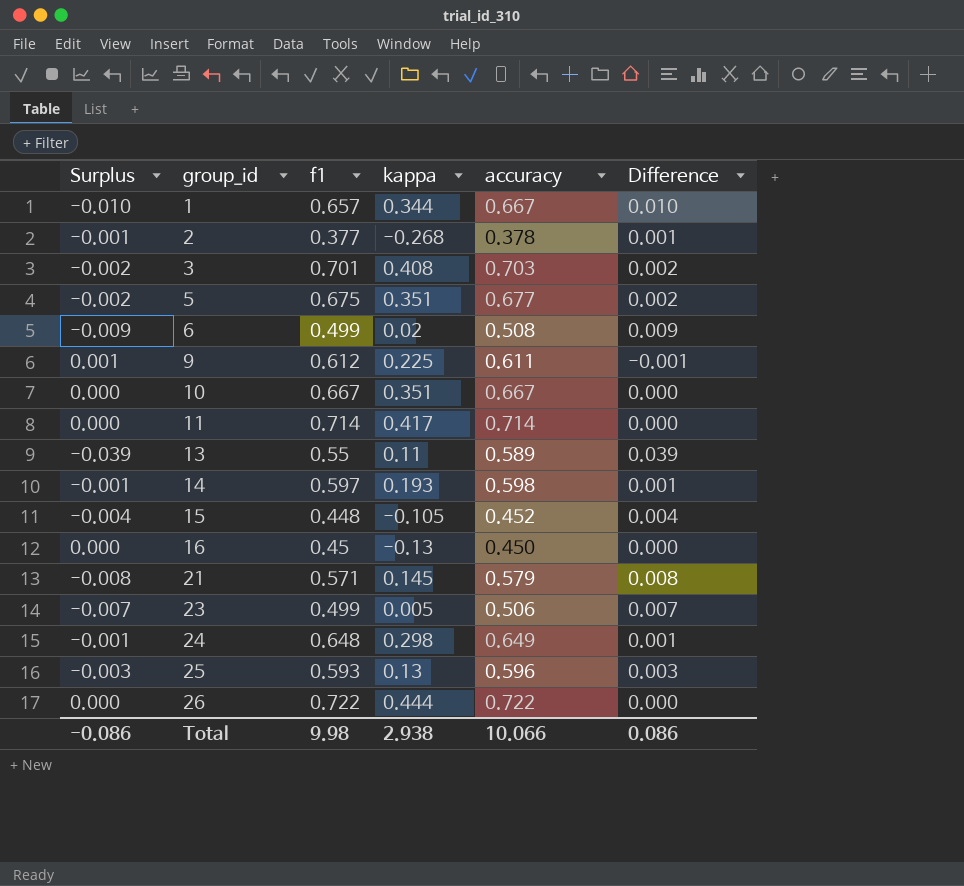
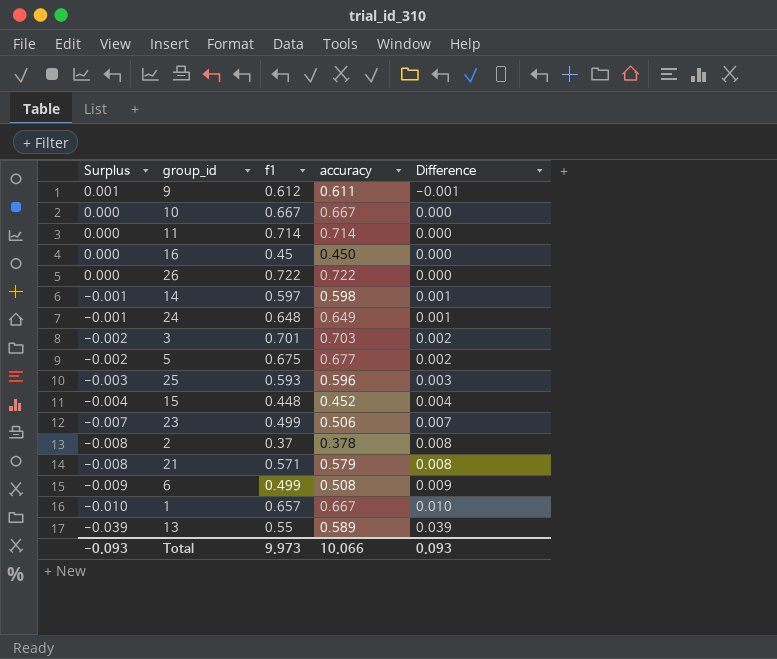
row order: group_id ascending -> Surplus descending
column kappa | position: 4 -> none
2 | Surplus: -0.001 -> -0.008
2 | f1: 0.377 -> 0.37
2 | Difference: 0.001 -> 0.008
Total | Surplus: -0.086 -> -0.093
Total | f1: 9.98 -> 9.973
Total | Difference: 0.086 -> 0.093

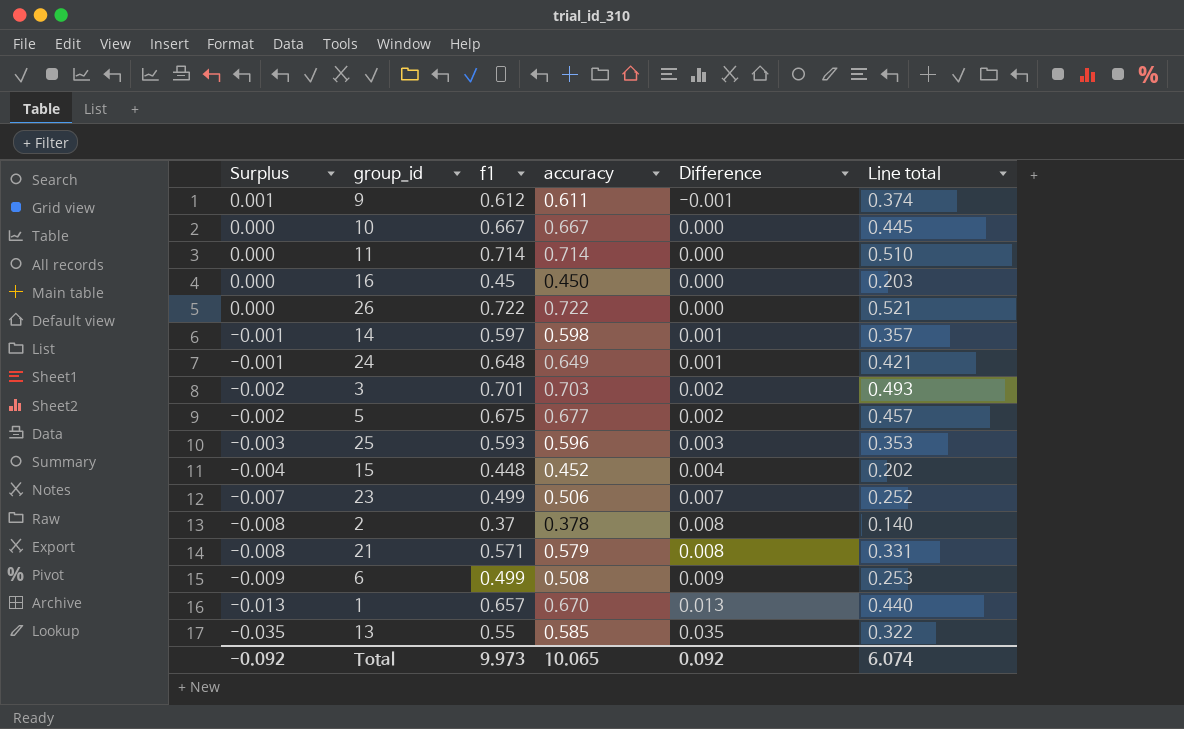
column Line total | formula: none -> [f1] * [accuracy]
1 | Surplus: -0.010 -> -0.013
1 | accuracy: 0.667 -> 0.670
1 | Difference: 0.010 -> 0.013
13 | Surplus: -0.039 -> -0.035
13 | accuracy: 0.589 -> 0.585
13 | Difference: 0.039 -> 0.035
Total | Surplus: -0.093 -> -0.092
Total | accuracy: 10.066 -> 10.065
Total | Difference: 0.093 -> 0.092

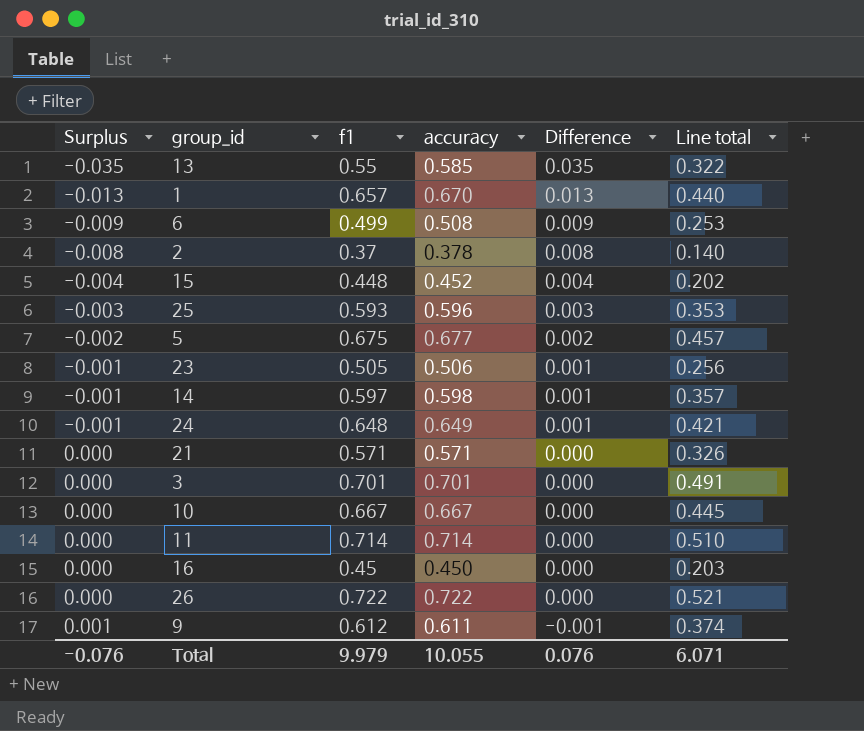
row order: Surplus descending -> Surplus ascending
23 | Surplus: -0.007 -> -0.001
23 | f1: 0.499 -> 0.505
23 | Difference: 0.007 -> 0.001
23 | Line total: 0.252 -> 0.256
21 | Surplus: -0.008 -> 0.000
21 | accuracy: 0.579 -> 0.571
21 | Difference: 0.008 -> 0.000
21 | Line total: 0.331 -> 0.326
3 | Surplus: -0.002 -> 0.000
3 | accuracy: 0.703 -> 0.701
3 | Difference: 0.002 -> 0.000
3 | Line total: 0.493 -> 0.491
Total | Surplus: -0.092 -> -0.076
Total | f1: 9.973 -> 9.979
Total | accuracy: 10.065 -> 10.055
Total | Difference: 0.092 -> 0.076
Total | Line total: 6.074 -> 6.071

